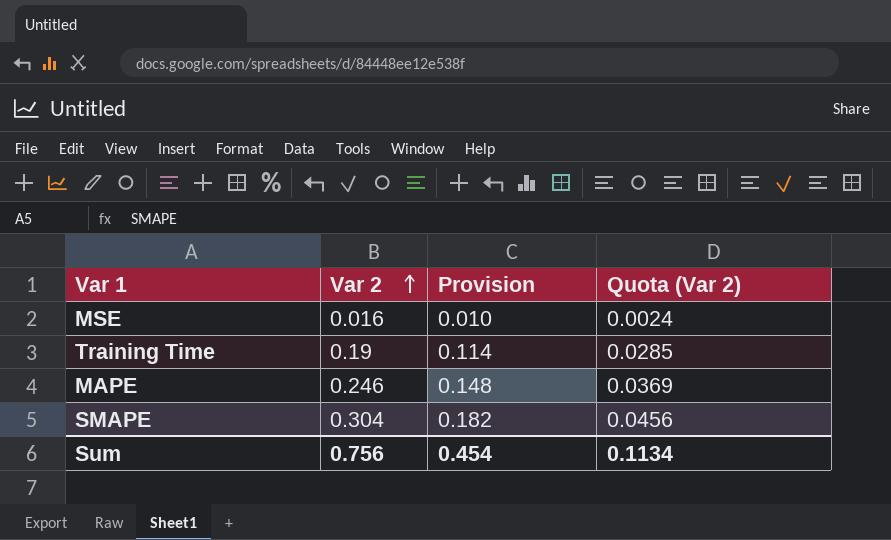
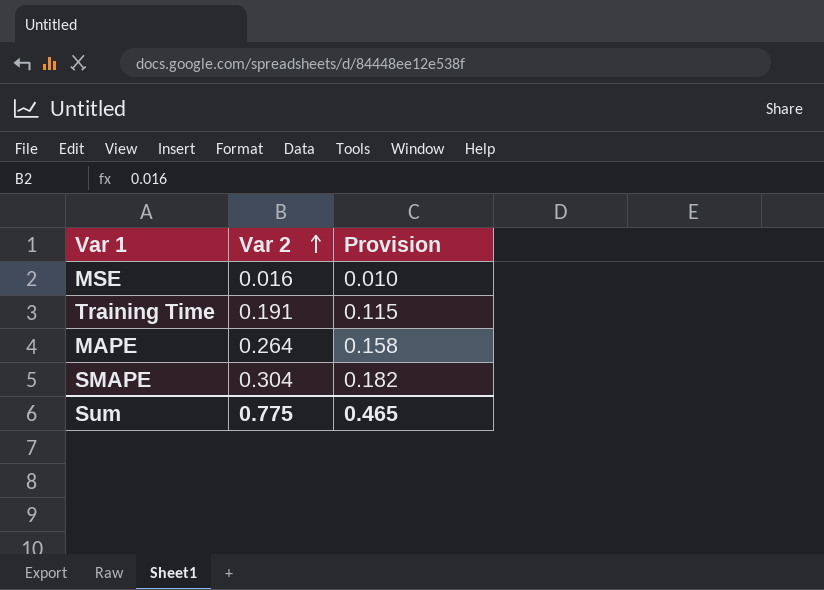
column Quota (Var 2) | formula: [Var 2] * 0.15 -> none
Training Time | Var 2: 0.19 -> 0.191
Training Time | Provision: 0.114 -> 0.115
MAPE | Var 2: 0.246 -> 0.264
MAPE | Provision: 0.148 -> 0.158
Sum | Var 2: 0.756 -> 0.775
Sum | Provision: 0.454 -> 0.465

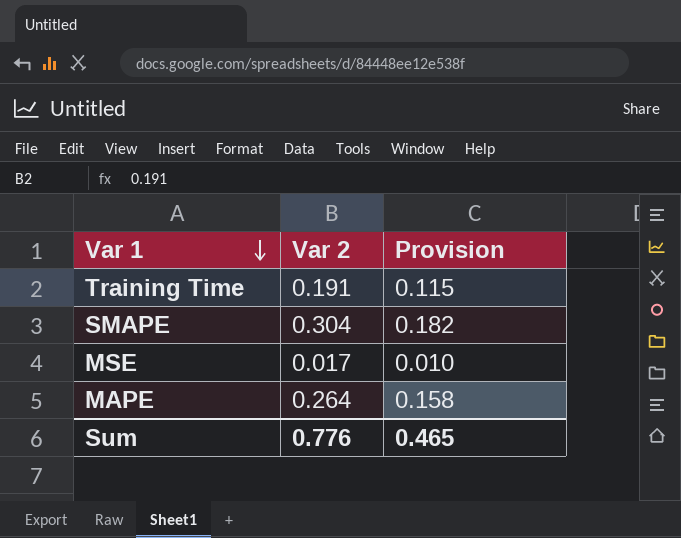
row order: Var 2 ascending -> Var 1 descending
MSE | Var 2: 0.016 -> 0.017
Sum | Var 2: 0.775 -> 0.776

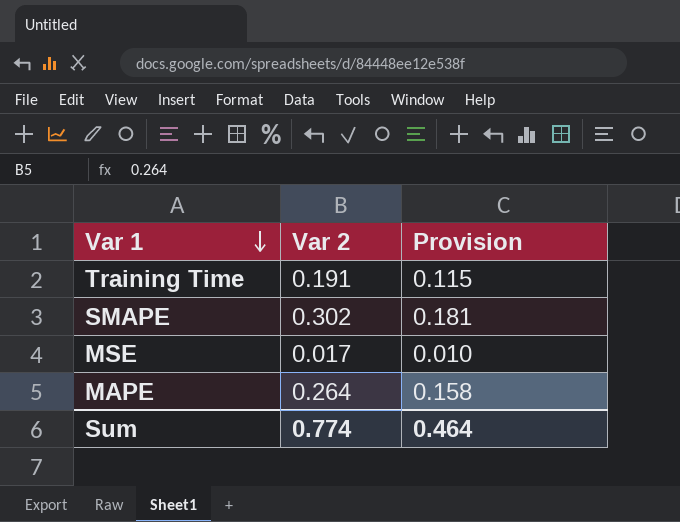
SMAPE | Var 2: 0.304 -> 0.302
SMAPE | Provision: 0.182 -> 0.181
Sum | Var 2: 0.776 -> 0.774
Sum | Provision: 0.465 -> 0.464

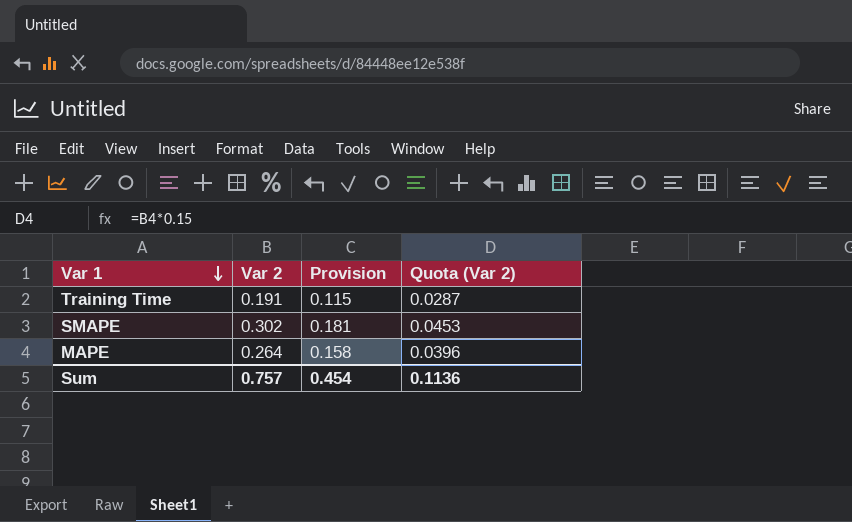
column Quota (Var 2) | formula: none -> [Var 2] * 0.15
row MSE: 0.017 | 0.010 -> none
Sum | Var 2: 0.774 -> 0.757
Sum | Provision: 0.464 -> 0.454

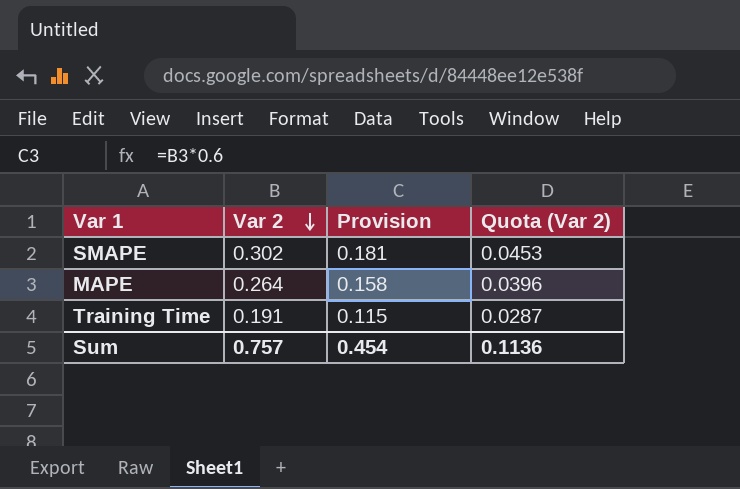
row order: Var 1 descending -> Var 2 descending

